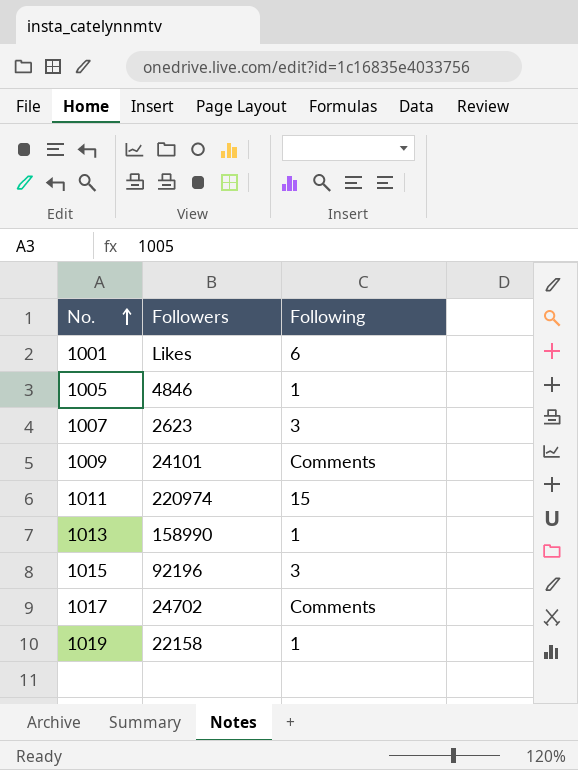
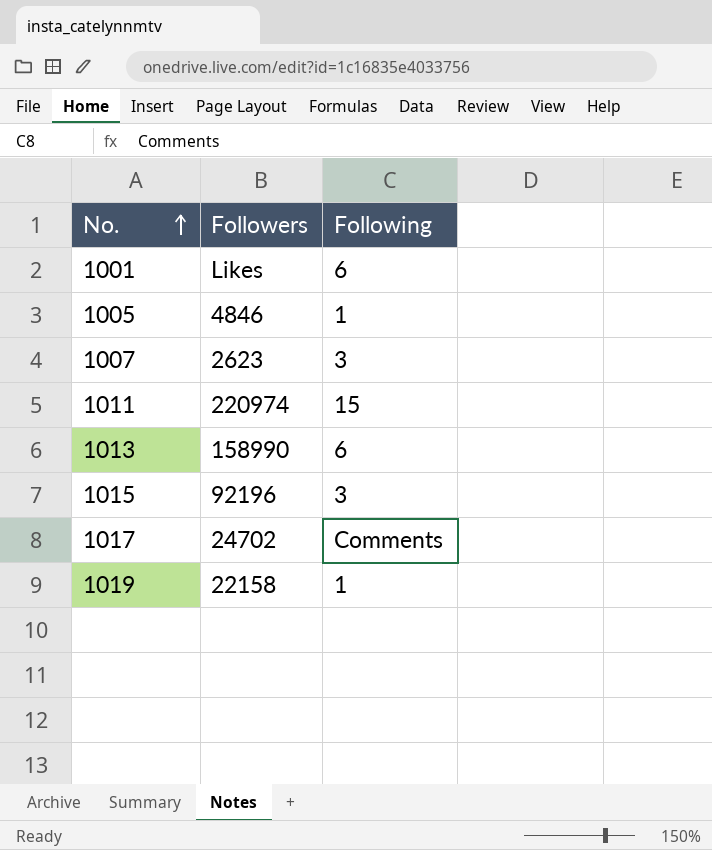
row 1009: 24101 | Comments -> none
1013 | Following: 1 -> 6

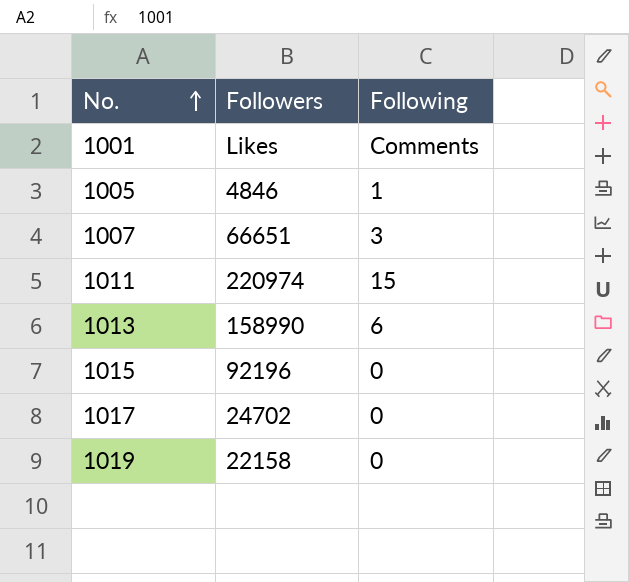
1001 | Following: 6 -> Comments
1007 | Followers: 2623 -> 66651
1015 | Following: 3 -> 0
1017 | Following: Comments -> 0
1019 | Following: 1 -> 0

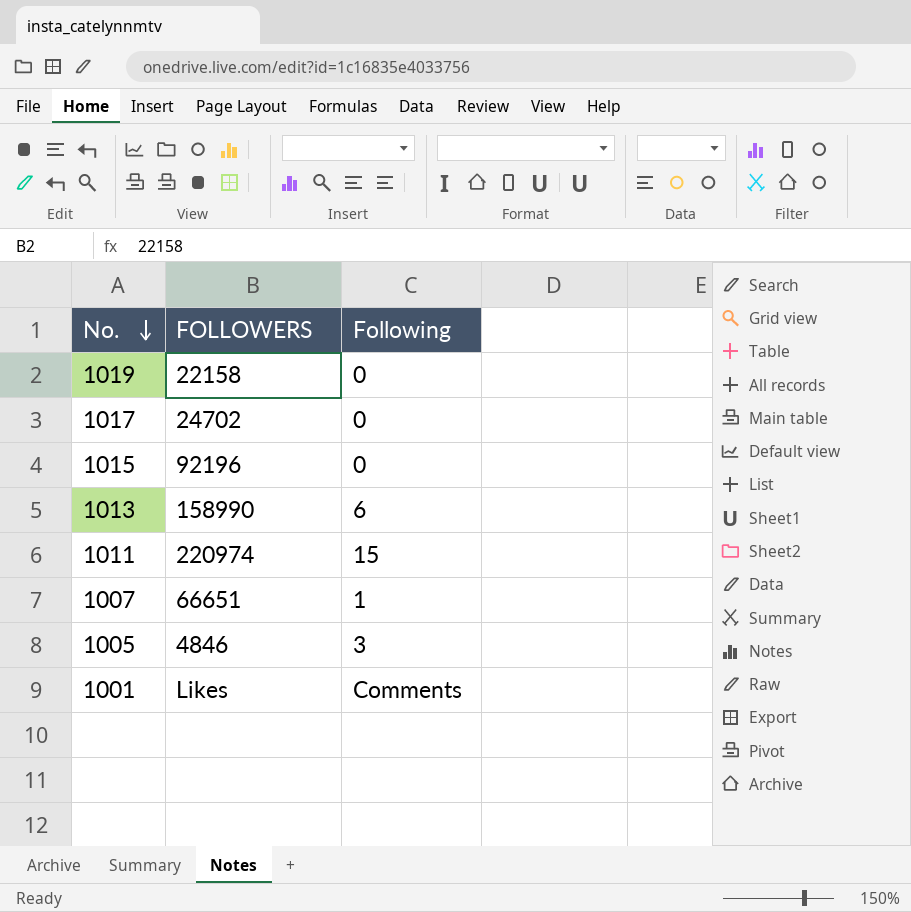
row order: No. ascending -> No. descending
column name: Followers -> FOLLOWERS
1007 | Following: 3 -> 1
1005 | Following: 1 -> 3

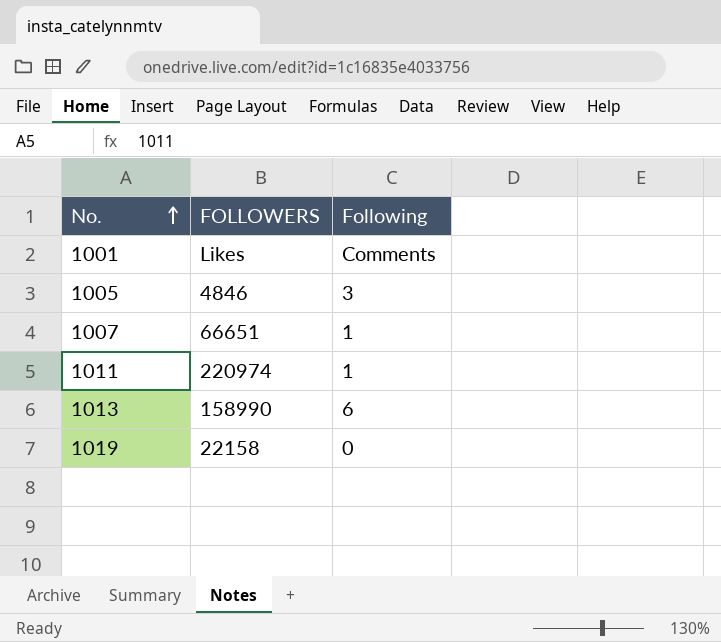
row order: No. descending -> No. ascending
row 1017: 24702 | 0 -> none
row 1015: 92196 | 0 -> none
1011 | Following: 15 -> 1

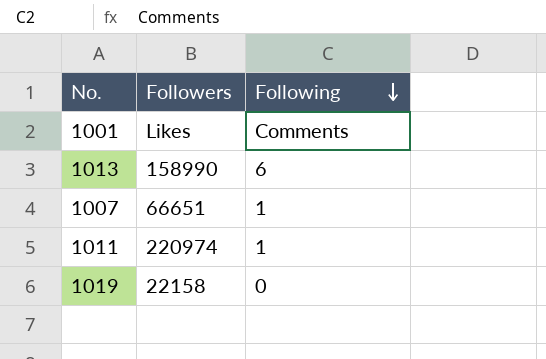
row order: No. ascending -> Following descending
column name: FOLLOWERS -> Followers
row 1005: 4846 | 3 -> none

